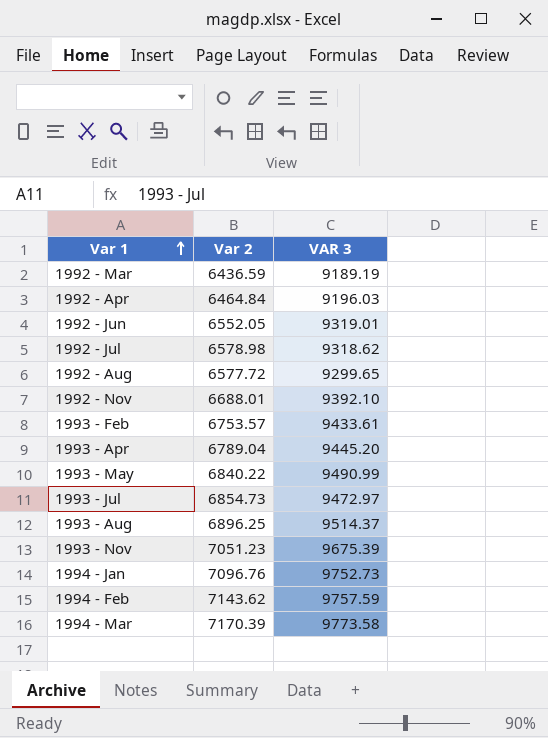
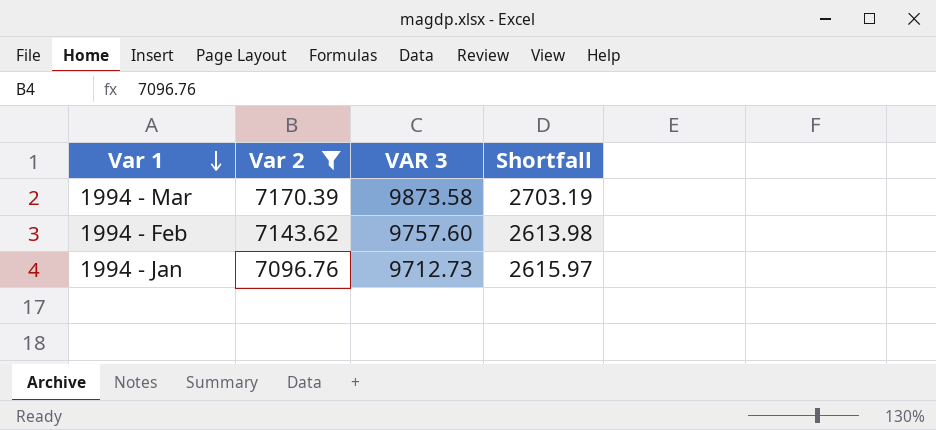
filter: none -> Var 2 >= 7096.76
row order: Var 1 ascending -> Var 1 descending
column Shortfall | formula: none -> [VAR 3] - [Var 2]
1994 - Mar | VAR 3: 9773.58 -> 9873.58
1994 - Feb | VAR 3: 9757.59 -> 9757.60
1994 - Jan | VAR 3: 9752.73 -> 9712.73

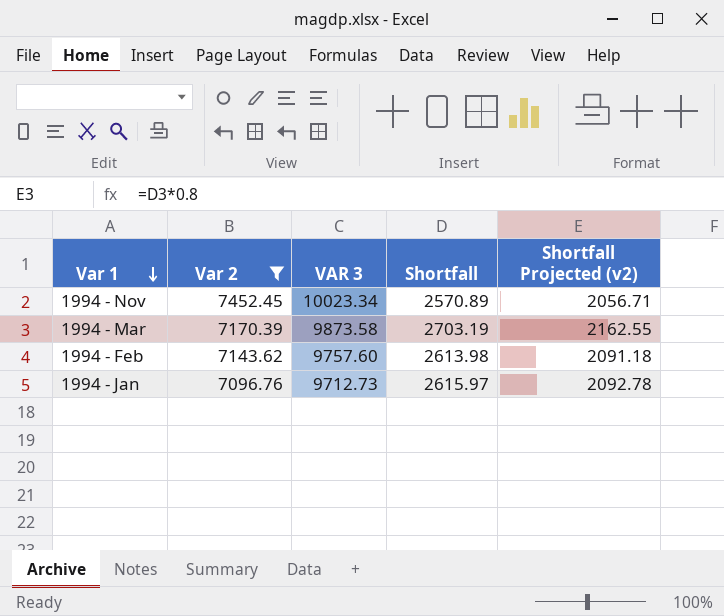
column Shortfall Projected (v2) | formula: none -> [Shortfall] * 0.8
row 1994 - Nov: none -> 7452.45 | 10023.34 | 2570.89 | 2056.71

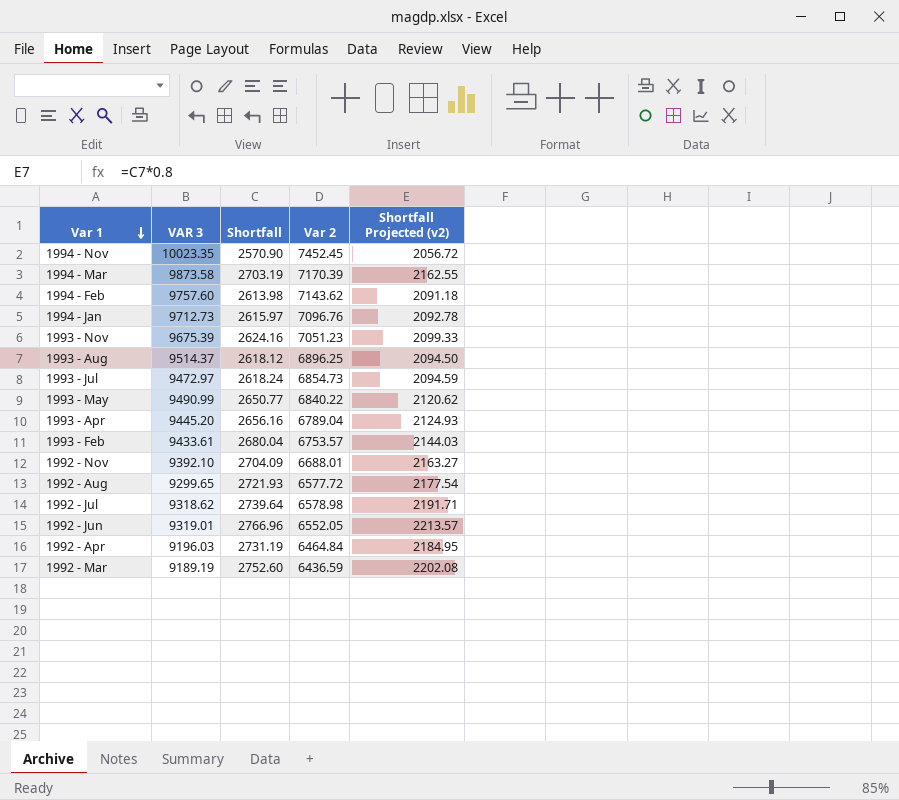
filter: Var 2 >= 7096.76 -> none
column Var 2 | position: 2 -> 4
1994 - Nov | VAR 3: 10023.34 -> 10023.35
1994 - Nov | Shortfall: 2570.89 -> 2570.90
1994 - Nov | Shortfall Projected (v2): 2056.71 -> 2056.72

